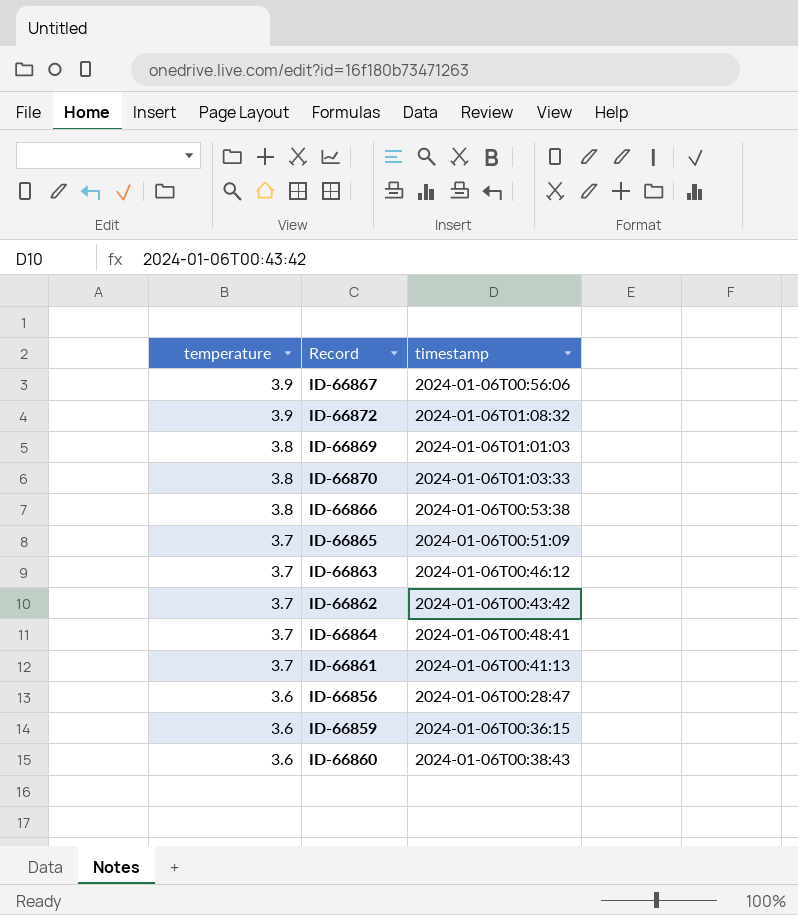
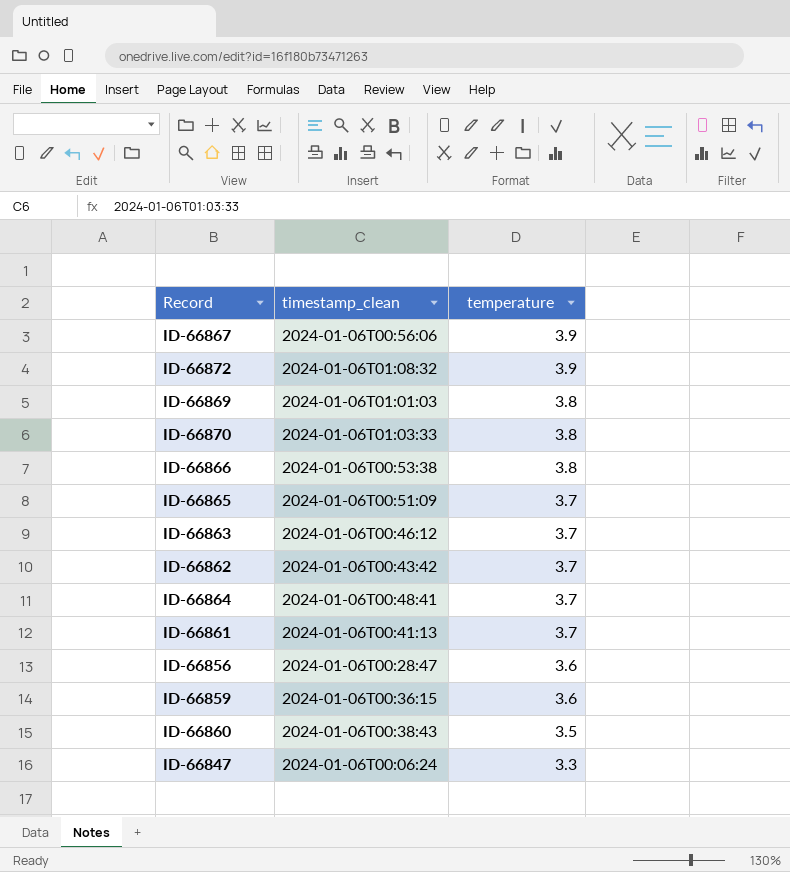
column name: timestamp -> timestamp_clean
column temperature | position: 1 -> 3
ID-66860 | temperature: 3.6 -> 3.5
row ID-66847: none -> 2024-01-06T00:06:24 | 3.3

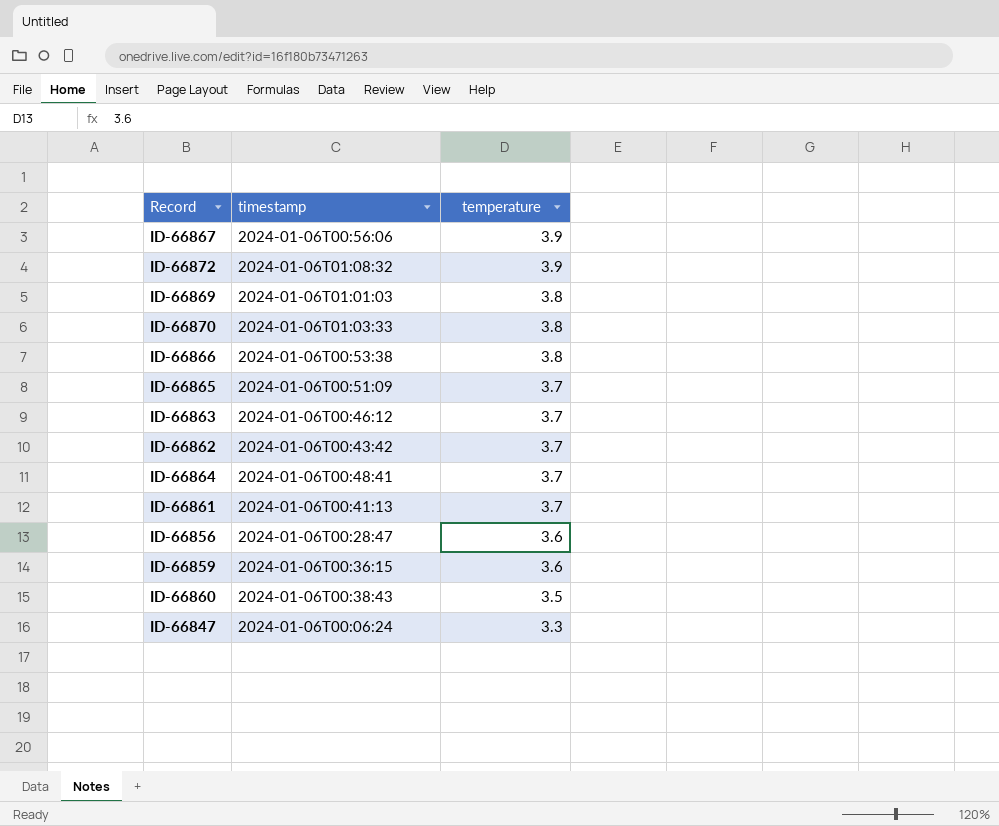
column name: timestamp_clean -> timestamp

